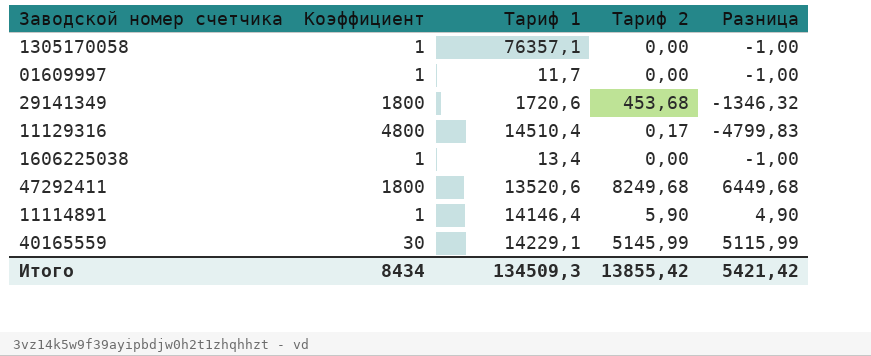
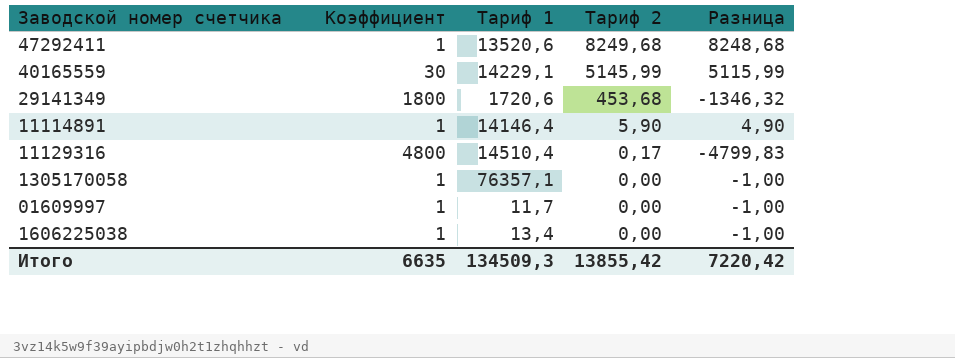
row order: none -> Тариф 2 descending
47292411 | Коэффициент: 1800 -> 1
47292411 | Разница: 6449,68 -> 8248,68
Итого | Коэффициент: 8434 -> 6635
Итого | Разница: 5421,42 -> 7220,42

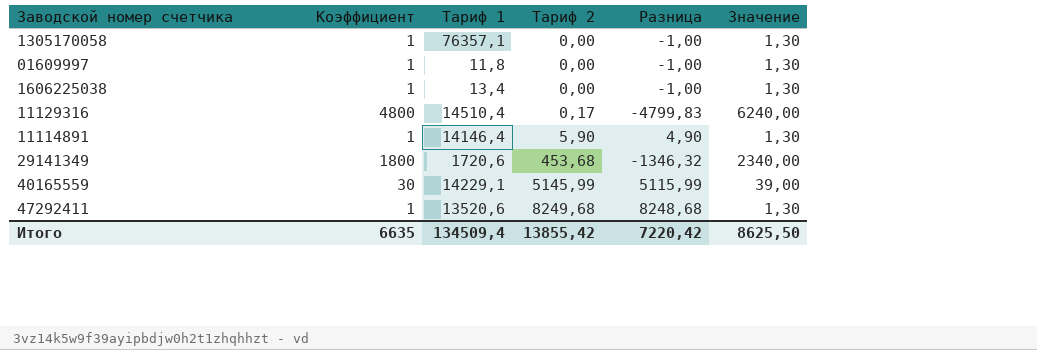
row order: Тариф 2 descending -> Тариф 2 ascending
column Значение | formula: none -> [Коэффициент] * 1,3
01609997 | Тариф 1: 11,7 -> 11,8
Итого | Тариф 1: 134509,3 -> 134509,4

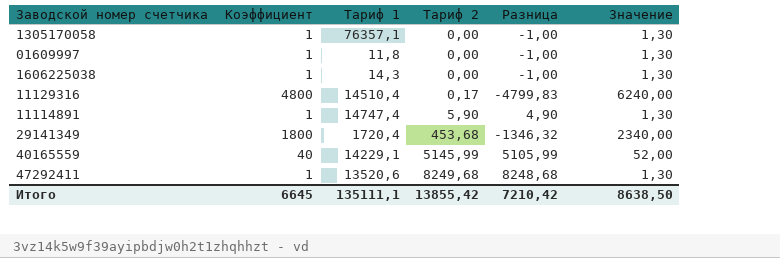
1606225038 | Тариф 1: 13,4 -> 14,3
11114891 | Тариф 1: 14146,4 -> 14747,4
29141349 | Тариф 1: 1720,6 -> 1720,4
40165559 | Коэффициент: 30 -> 40
40165559 | Разница: 5115,99 -> 5105,99
40165559 | Значение: 39,00 -> 52,00
Итого | Коэффициент: 6635 -> 6645
Итого | Тариф 1: 134509,4 -> 135111,1
Итого | Разница: 7220,42 -> 7210,42
Итого | Значение: 8625,50 -> 8638,50

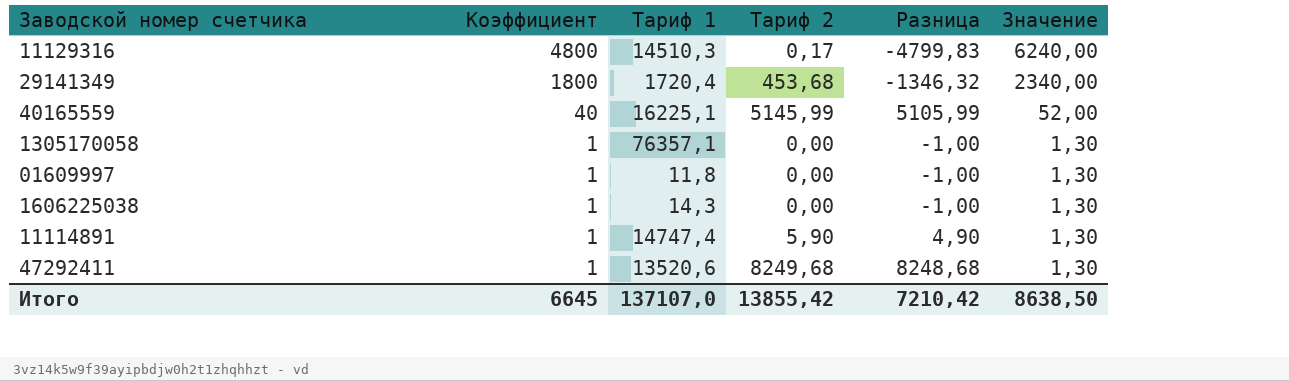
row order: Тариф 2 ascending -> Коэффициент descending
11129316 | Тариф 1: 14510,4 -> 14510,3
40165559 | Тариф 1: 14229,1 -> 16225,1
Итого | Тариф 1: 135111,1 -> 137107,0

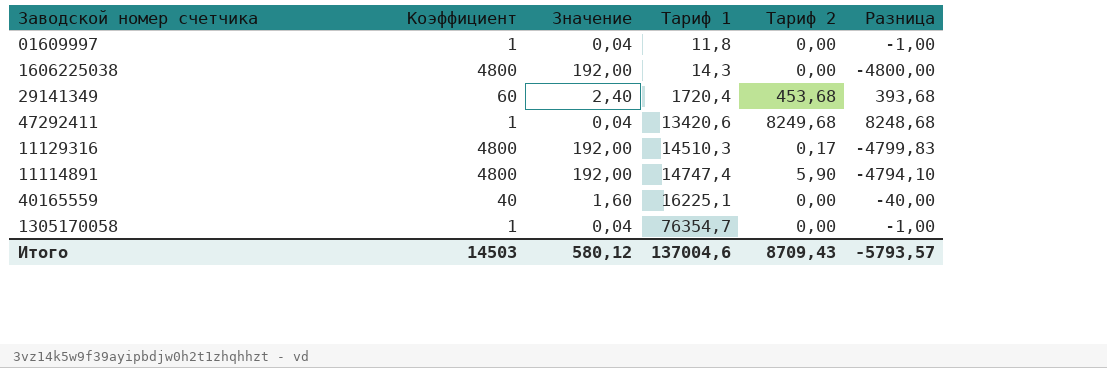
row order: Коэффициент descending -> Тариф 1 ascending
column Значение | formula: [Коэффициент] * 1,3 -> [Коэффициент] * 0,04
column Значение | position: 6 -> 3
1606225038 | Коэффициент: 1 -> 4800
1606225038 | Разница: -1,00 -> -4800,00
29141349 | Коэффициент: 1800 -> 60
29141349 | Разница: -1346,32 -> 393,68
47292411 | Тариф 1: 13520,6 -> 13420,6
11114891 | Коэффициент: 1 -> 4800
11114891 | Разница: 4,90 -> -4794,10
40165559 | Тариф 2: 5145,99 -> 0,00
40165559 | Разница: 5105,99 -> -40,00
1305170058 | Тариф 1: 76357,1 -> 76354,7
Итого | Коэффициент: 6645 -> 14503
Итого | Значение: 8638,50 -> 580,12
Итого | Тариф 1: 137107,0 -> 137004,6
Итого | Тариф 2: 13855,42 -> 8709,43
Итого | Разница: 7210,42 -> -5793,57

